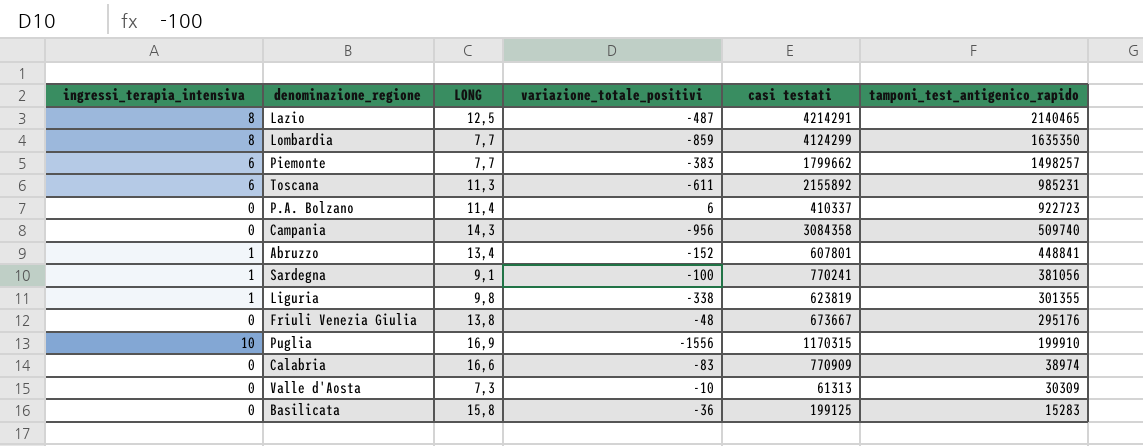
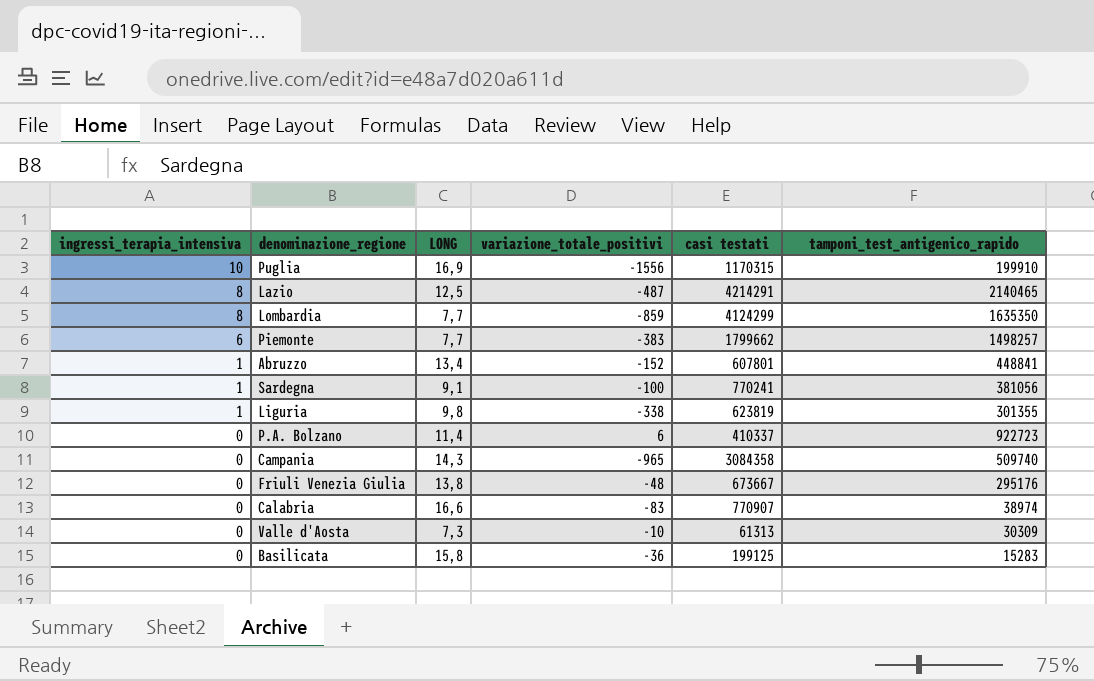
row order: tamponi_test_antigenico_rapido descending -> ingressi_terapia_intensiva descending
row Toscana: 6 | 11,3 | -611 | 2155892 | 985231 -> none
Campania | variazione_totale_positivi: -956 -> -965
Calabria | casi testati: 770909 -> 770907

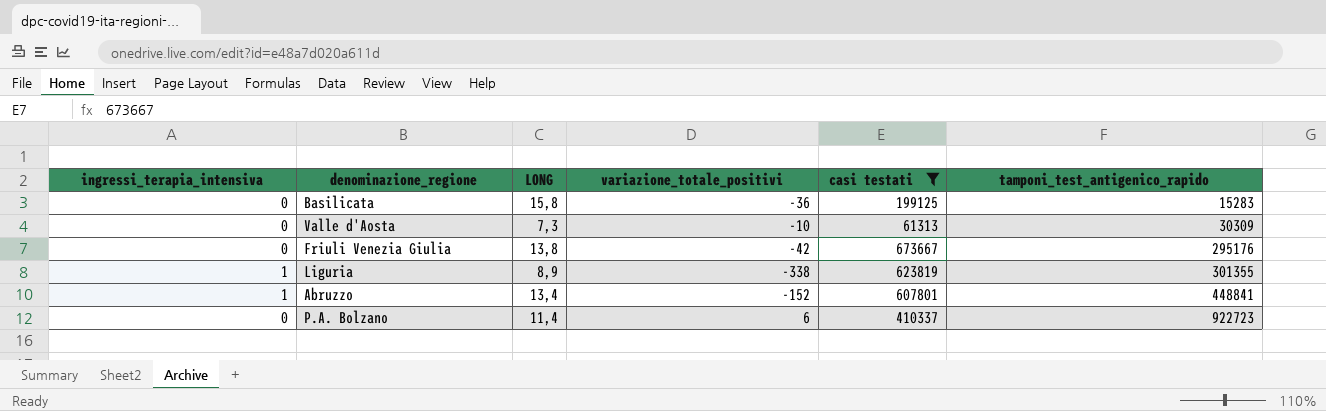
filter: none -> casi testati <= 673667
row order: ingressi_terapia_intensiva descending -> tamponi_test_antigenico_rapido ascending
Friuli Venezia Giulia | variazione_totale_positivi: -48 -> -42
Liguria | LONG: 9,8 -> 8,9

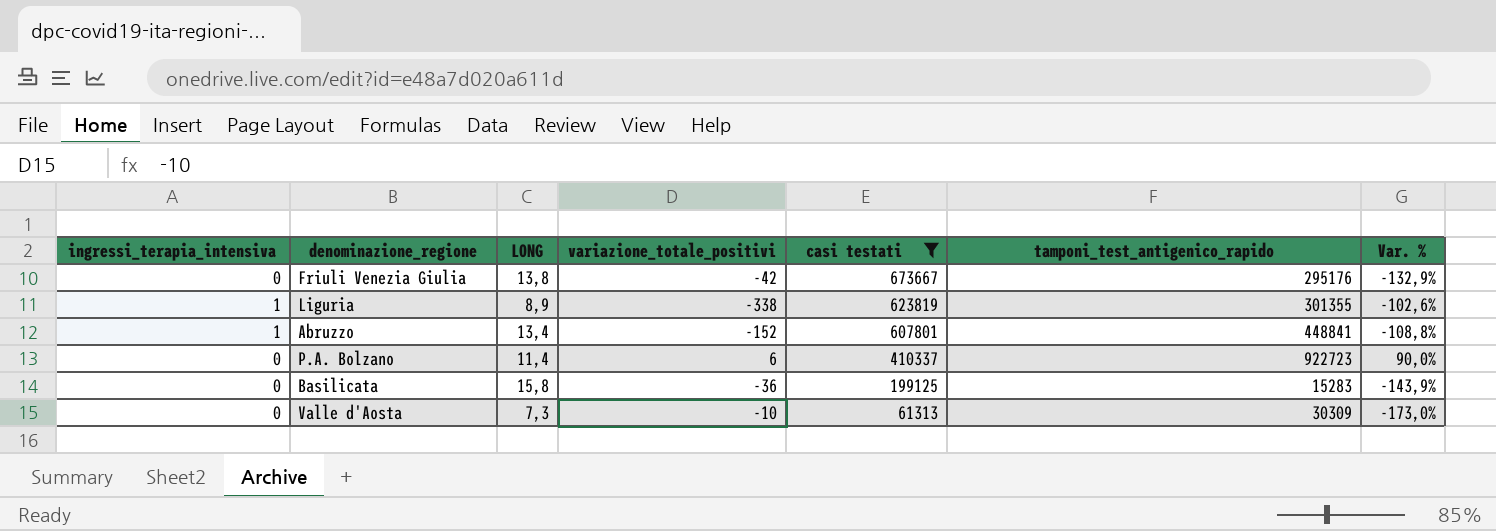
row order: tamponi_test_antigenico_rapido ascending -> casi testati descending
column Var. % | formula: none -> ([LONG] - [variazione_totale_positivi]) / [variazione_totale_positivi]

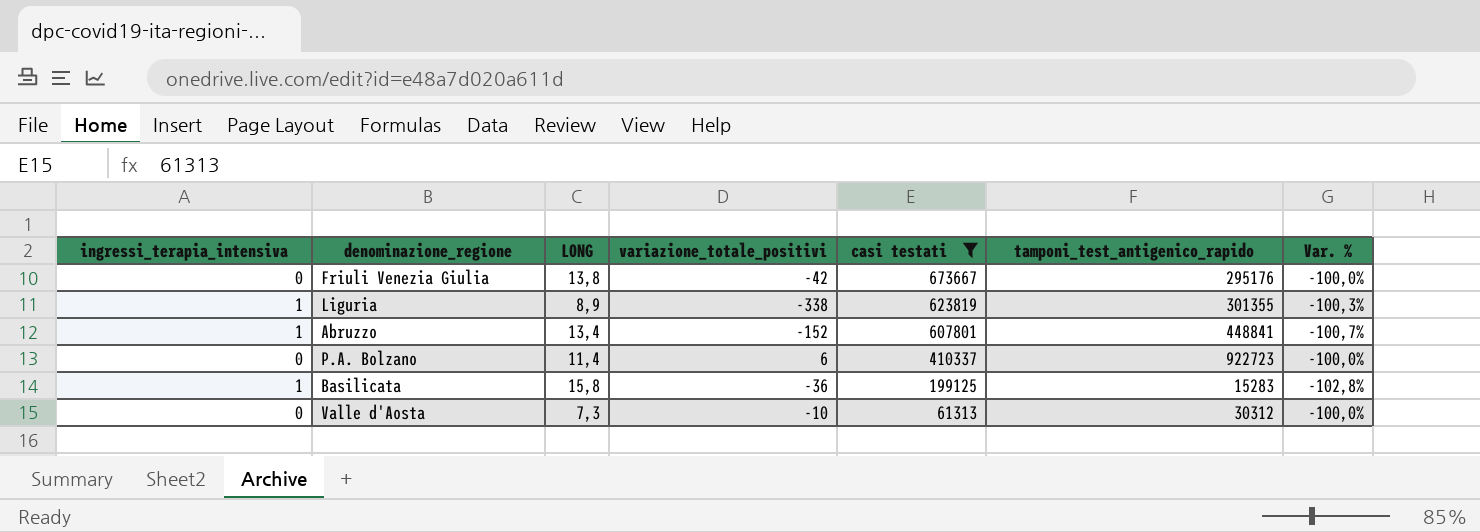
column Var. % | formula: ([LONG] - [variazione_totale_positivi]) / [variazione_totale_positivi] -> ([ingressi_terapia_intensiva] - [variazione_totale_positivi]) / [variazione_totale_positivi]
Basilicata | ingressi_terapia_intensiva: 0 -> 1
Valle d'Aosta | tamponi_test_antigenico_rapido: 30309 -> 30312

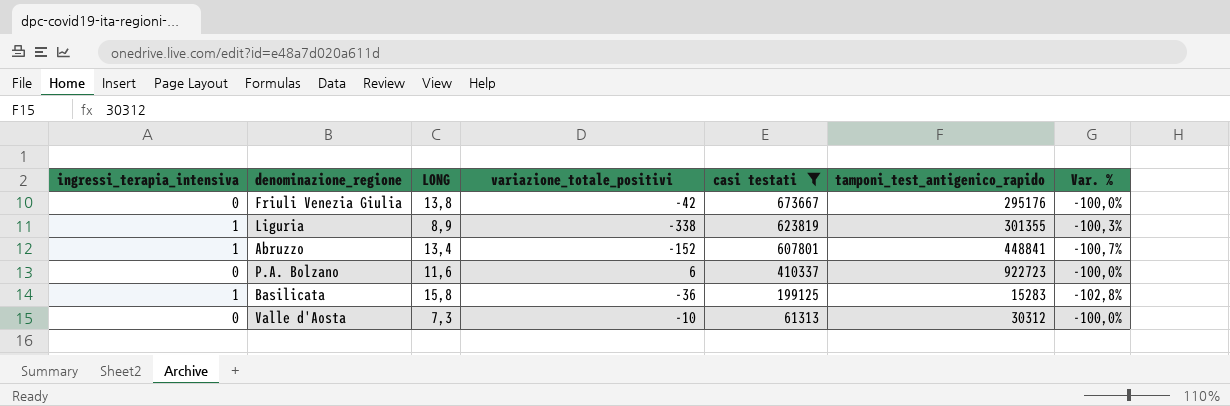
P.A. Bolzano | LONG: 11,4 -> 11,6

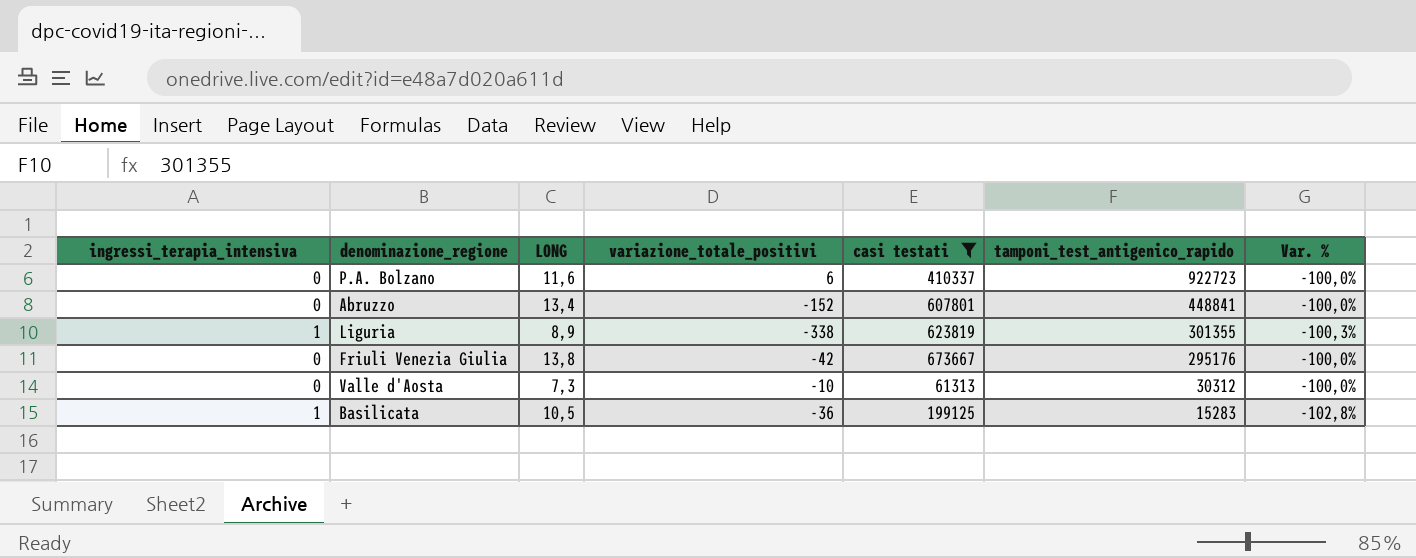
row order: casi testati descending -> tamponi_test_antigenico_rapido descending
Abruzzo | ingressi_terapia_intensiva: 1 -> 0
Abruzzo | Var. %: -100,7% -> -100,0%
Basilicata | LONG: 15,8 -> 10,5

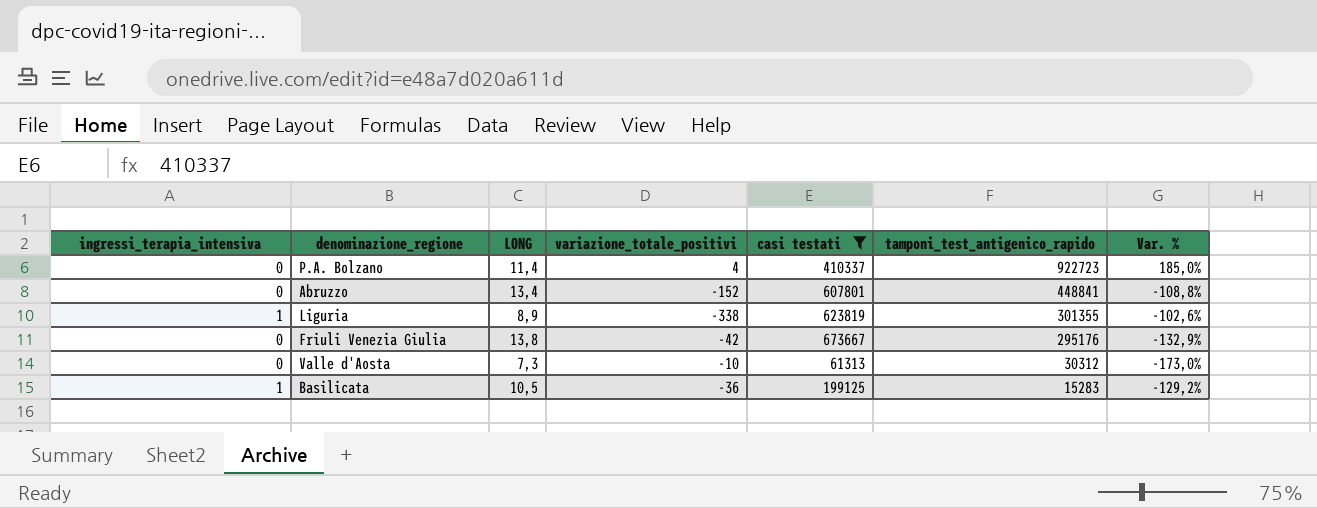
column Var. % | formula: ([ingressi_terapia_intensiva] - [variazione_totale_positivi]) / [variazione_totale_positivi] -> ([LONG] - [variazione_totale_positivi]) / [variazione_totale_positivi]
P.A. Bolzano | LONG: 11,6 -> 11,4
P.A. Bolzano | variazione_totale_positivi: 6 -> 4

